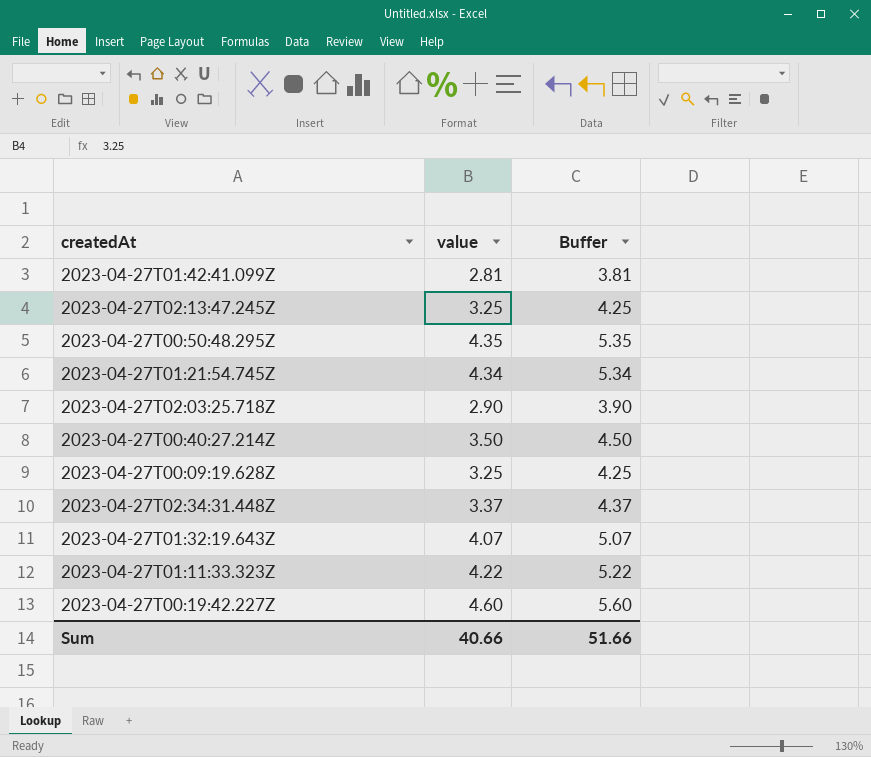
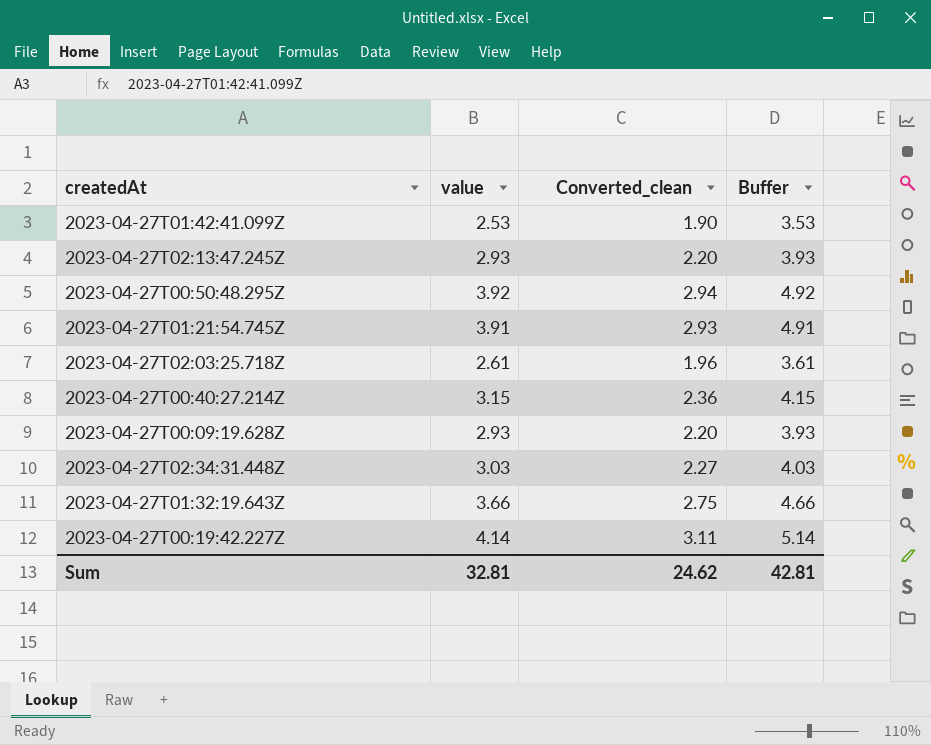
column Converted_clean | formula: none -> [value] * 0.75
row 2023-04-27T01:11:33.323Z: 4.22 | 5.22 -> none
2023-04-27T01:42:41.099Z | value: 2.81 -> 2.53
2023-04-27T01:42:41.099Z | Buffer: 3.81 -> 3.53
2023-04-27T02:13:47.245Z | value: 3.25 -> 2.93
2023-04-27T02:13:47.245Z | Buffer: 4.25 -> 3.93
2023-04-27T00:50:48.295Z | value: 4.35 -> 3.92
2023-04-27T00:50:48.295Z | Buffer: 5.35 -> 4.92
2023-04-27T01:21:54.745Z | value: 4.34 -> 3.91
2023-04-27T01:21:54.745Z | Buffer: 5.34 -> 4.91
2023-04-27T02:03:25.718Z | value: 2.90 -> 2.61
2023-04-27T02:03:25.718Z | Buffer: 3.90 -> 3.61
2023-04-27T00:40:27.214Z | value: 3.50 -> 3.15
2023-04-27T00:40:27.214Z | Buffer: 4.50 -> 4.15
2023-04-27T00:09:19.628Z | value: 3.25 -> 2.93
2023-04-27T00:09:19.628Z | Buffer: 4.25 -> 3.93
2023-04-27T02:34:31.448Z | value: 3.37 -> 3.03
2023-04-27T02:34:31.448Z | Buffer: 4.37 -> 4.03
2023-04-27T01:32:19.643Z | value: 4.07 -> 3.66
2023-04-27T01:32:19.643Z | Buffer: 5.07 -> 4.66
2023-04-27T00:19:42.227Z | value: 4.60 -> 4.14
2023-04-27T00:19:42.227Z | Buffer: 5.60 -> 5.14
Sum | value: 40.66 -> 32.81
Sum | Buffer: 51.66 -> 42.81

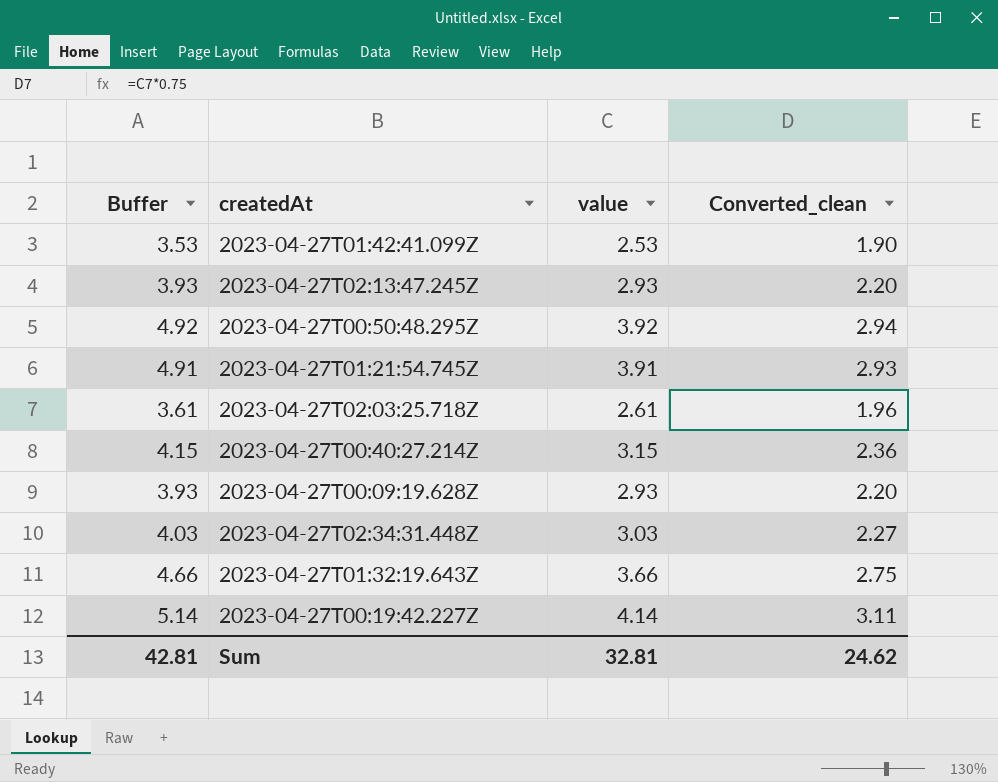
column Buffer | position: 4 -> 1

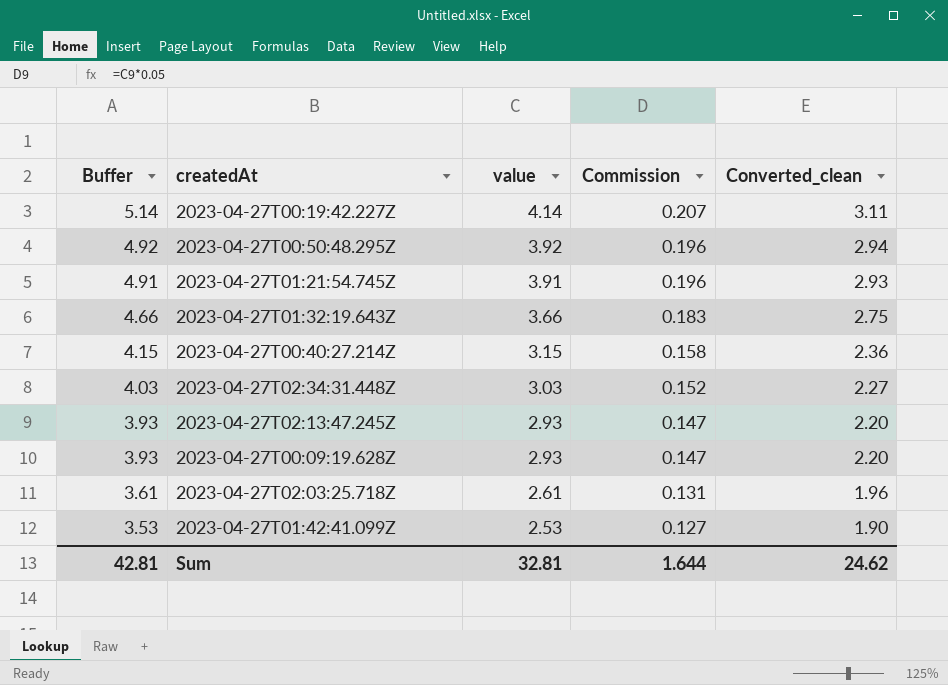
row order: none -> Buffer descending
column Commission | formula: none -> [value] * 0.05

